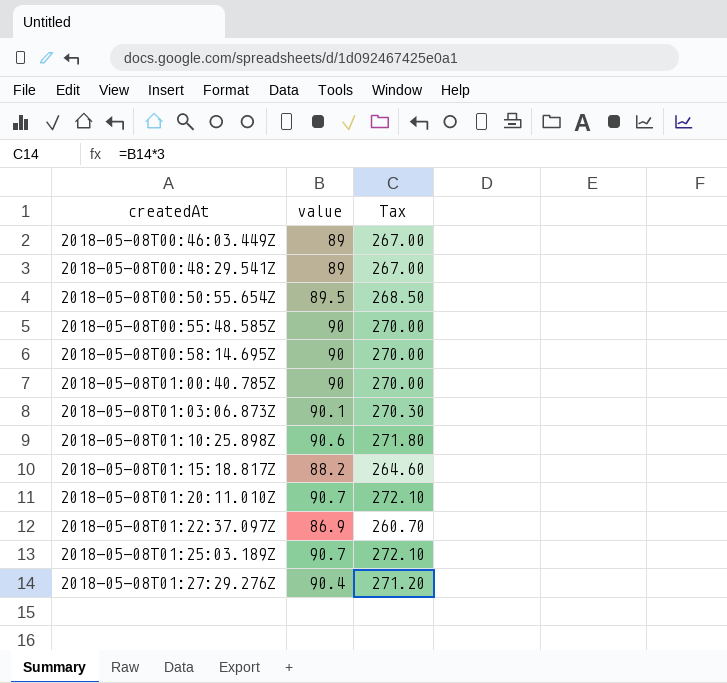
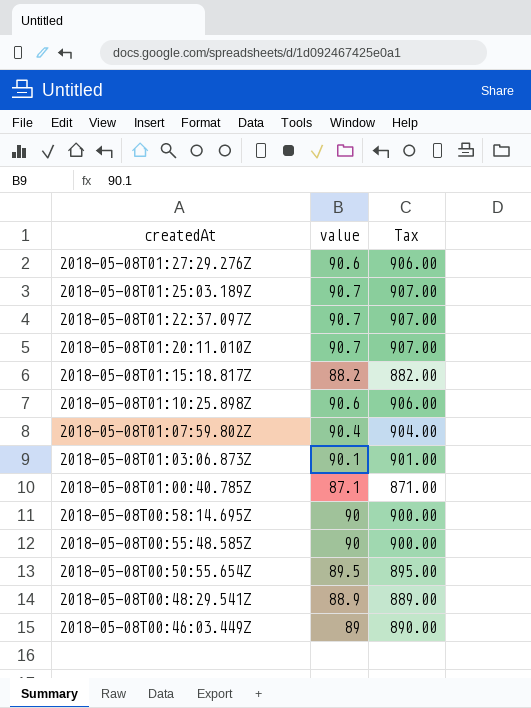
row order: createdAt ascending -> createdAt descending
column Tax | formula: [value] * 3 -> [value] * 10
2018-05-08T01:27:29.276Z | value: 90.4 -> 90.6
2018-05-08T01:22:37.097Z | value: 86.9 -> 90.7
row 2018-05-08T01:07:59.802Z: none -> 90.4 | 904.00
2018-05-08T01:00:40.785Z | value: 90 -> 87.1
2018-05-08T00:48:29.541Z | value: 89 -> 88.9

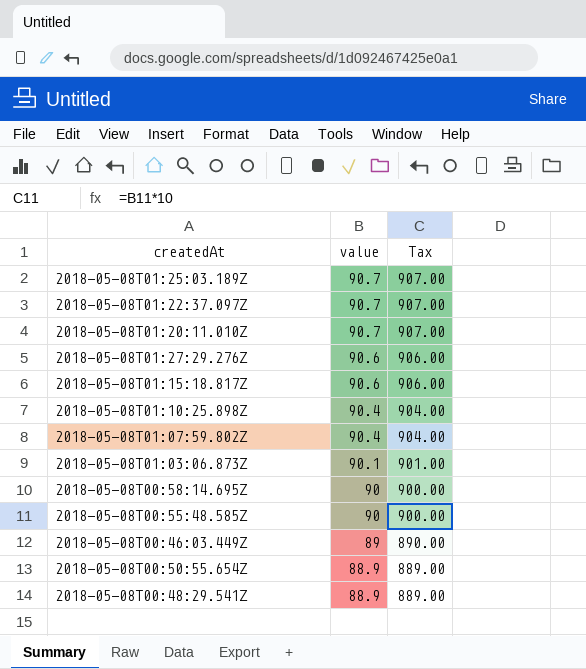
row order: createdAt descending -> value descending
row 2018-05-08T01:00:40.785Z: 87.1 | 871.00 -> none
2018-05-08T01:15:18.817Z | value: 88.2 -> 90.6
2018-05-08T01:15:18.817Z | Tax: 882.00 -> 906.00
2018-05-08T01:10:25.898Z | value: 90.6 -> 90.4
2018-05-08T01:10:25.898Z | Tax: 906.00 -> 904.00
2018-05-08T00:50:55.654Z | value: 89.5 -> 88.9
2018-05-08T00:50:55.654Z | Tax: 895.00 -> 889.00

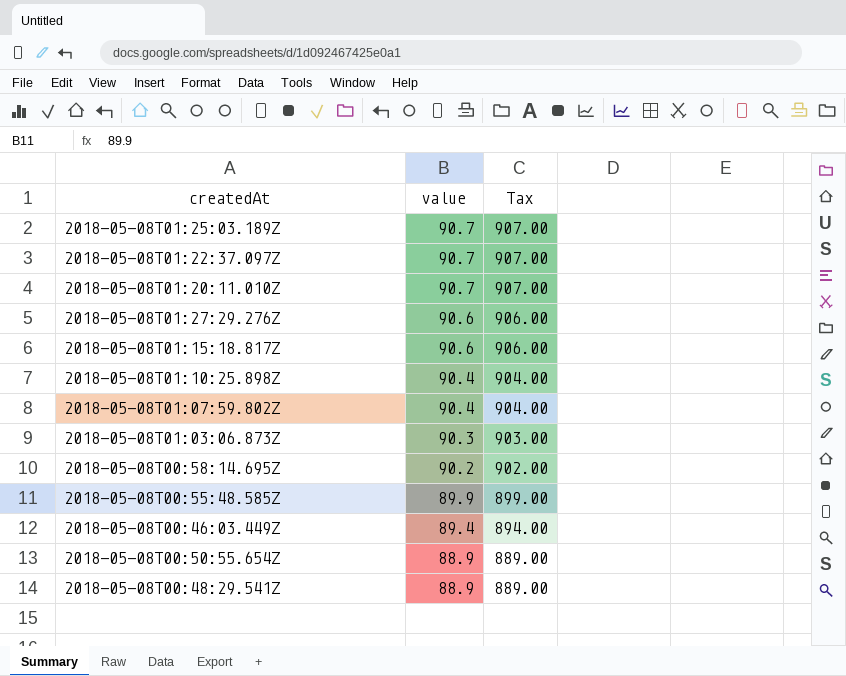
2018-05-08T01:03:06.873Z | value: 90.1 -> 90.3
2018-05-08T01:03:06.873Z | Tax: 901.00 -> 903.00
2018-05-08T00:58:14.695Z | value: 90 -> 90.2
2018-05-08T00:58:14.695Z | Tax: 900.00 -> 902.00
2018-05-08T00:55:48.585Z | value: 90 -> 89.9
2018-05-08T00:55:48.585Z | Tax: 900.00 -> 899.00
2018-05-08T00:46:03.449Z | value: 89 -> 89.4
2018-05-08T00:46:03.449Z | Tax: 890.00 -> 894.00

